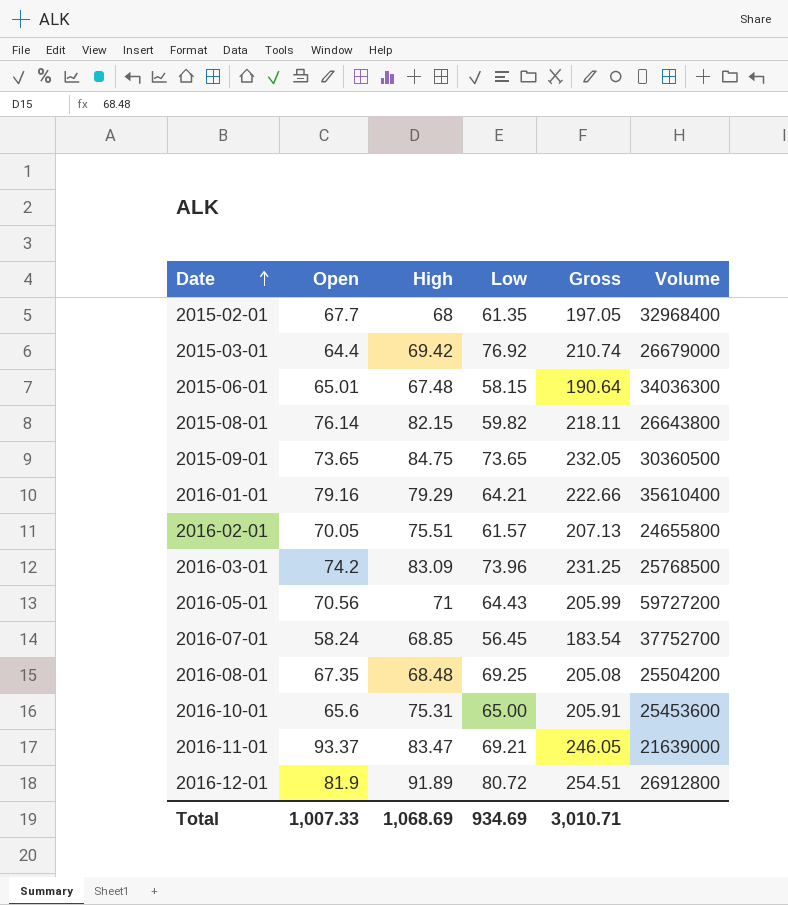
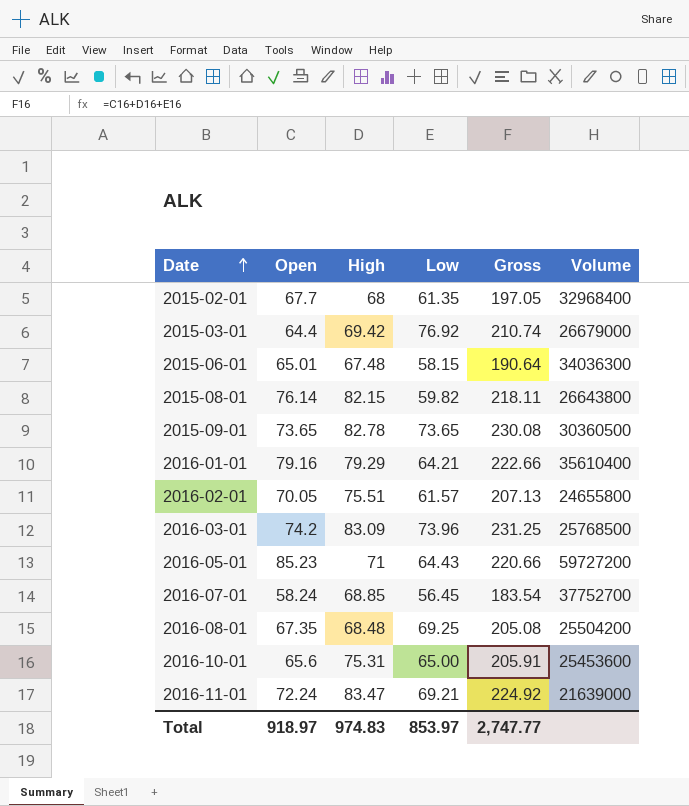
row 2016-12-01: 81.9 | 91.89 | 80.72 | 254.51 | 26912800 -> none
2015-09-01 | High: 84.75 -> 82.78
2015-09-01 | Gross: 232.05 -> 230.08
2016-05-01 | Open: 70.56 -> 85.23
2016-05-01 | Gross: 205.99 -> 220.66
2016-11-01 | Open: 93.37 -> 72.24
2016-11-01 | Gross: 246.05 -> 224.92
Total | Open: 1,007.33 -> 918.97
Total | High: 1,068.69 -> 974.83
Total | Low: 934.69 -> 853.97
Total | Gross: 3,010.71 -> 2,747.77

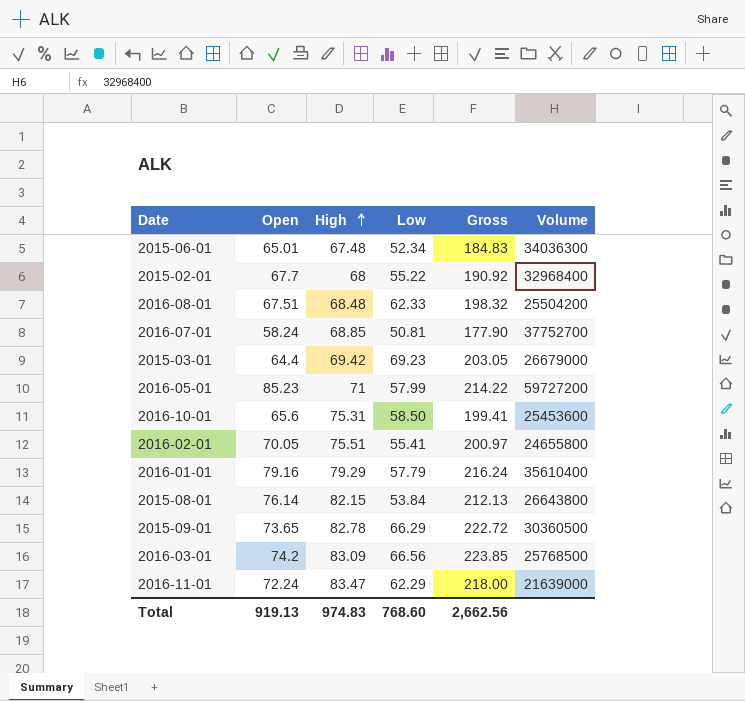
row order: Date ascending -> High ascending
2015-06-01 | Low: 58.15 -> 52.34
2015-06-01 | Gross: 190.64 -> 184.83
2015-02-01 | Low: 61.35 -> 55.22
2015-02-01 | Gross: 197.05 -> 190.92
2016-08-01 | Open: 67.35 -> 67.51
2016-08-01 | Low: 69.25 -> 62.33
2016-08-01 | Gross: 205.08 -> 198.32
2016-07-01 | Low: 56.45 -> 50.81
2016-07-01 | Gross: 183.54 -> 177.90
2015-03-01 | Low: 76.92 -> 69.23
2015-03-01 | Gross: 210.74 -> 203.05
2016-05-01 | Low: 64.43 -> 57.99
2016-05-01 | Gross: 220.66 -> 214.22
2016-10-01 | Low: 65.00 -> 58.50
2016-10-01 | Gross: 205.91 -> 199.41
2016-02-01 | Low: 61.57 -> 55.41
2016-02-01 | Gross: 207.13 -> 200.97
2016-01-01 | Low: 64.21 -> 57.79
2016-01-01 | Gross: 222.66 -> 216.24
2015-08-01 | Low: 59.82 -> 53.84
2015-08-01 | Gross: 218.11 -> 212.13
2015-09-01 | Low: 73.65 -> 66.29
2015-09-01 | Gross: 230.08 -> 222.72
2016-03-01 | Low: 73.96 -> 66.56
2016-03-01 | Gross: 231.25 -> 223.85
2016-11-01 | Low: 69.21 -> 62.29
2016-11-01 | Gross: 224.92 -> 218.00
Total | Open: 918.97 -> 919.13
Total | Low: 853.97 -> 768.60
Total | Gross: 2,747.77 -> 2,662.56

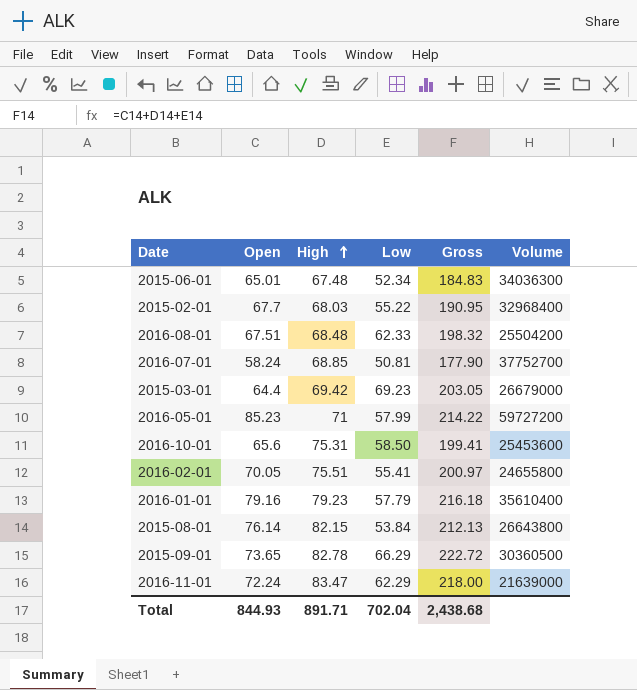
row 2016-03-01: 74.2 | 83.09 | 66.56 | 223.85 | 25768500 -> none
2015-02-01 | High: 68 -> 68.03
2015-02-01 | Gross: 190.92 -> 190.95
2016-01-01 | High: 79.29 -> 79.23
2016-01-01 | Gross: 216.24 -> 216.18
Total | Open: 919.13 -> 844.93
Total | High: 974.83 -> 891.71
Total | Low: 768.60 -> 702.04
Total | Gross: 2,662.56 -> 2,438.68

